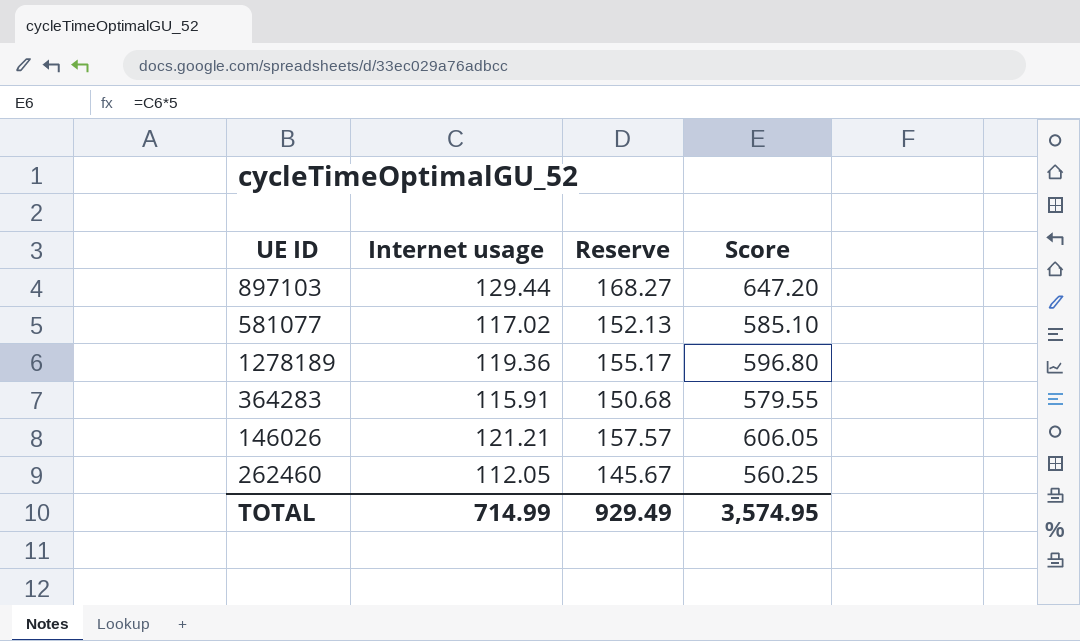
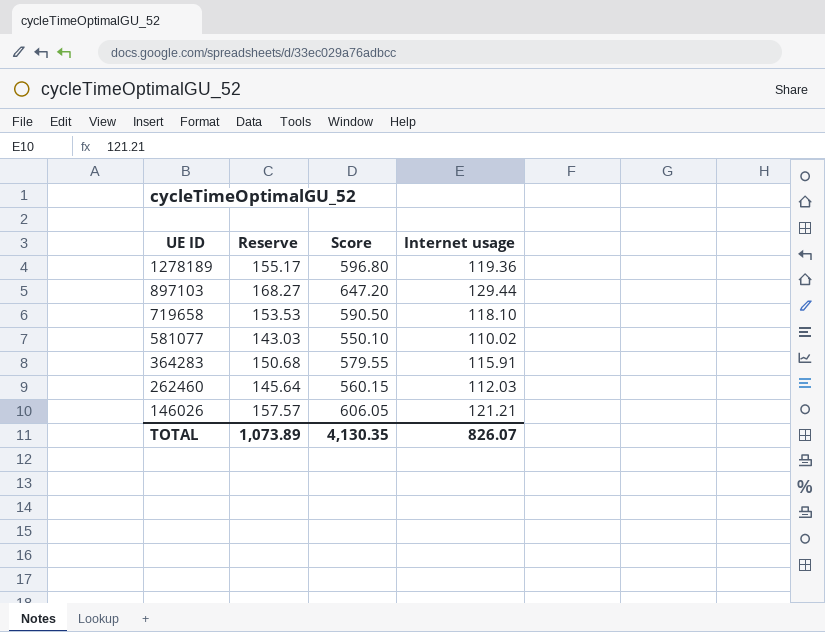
row order: none -> UE ID descending
column Internet usage | position: 2 -> 4
row 719658: none -> 153.53 | 590.50 | 118.10
581077 | Reserve: 152.13 -> 143.03
581077 | Score: 585.10 -> 550.10
581077 | Internet usage: 117.02 -> 110.02
262460 | Reserve: 145.67 -> 145.64
262460 | Score: 560.25 -> 560.15
262460 | Internet usage: 112.05 -> 112.03
TOTAL | Reserve: 929.49 -> 1,073.89
TOTAL | Score: 3,574.95 -> 4,130.35
TOTAL | Internet usage: 714.99 -> 826.07

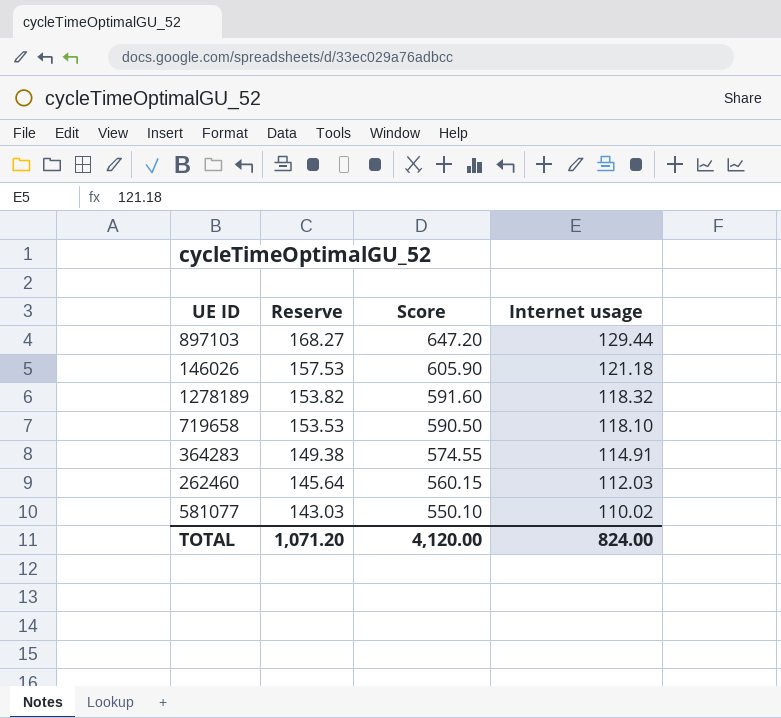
row order: UE ID descending -> Reserve descending
146026 | Reserve: 157.57 -> 157.53
146026 | Score: 606.05 -> 605.90
146026 | Internet usage: 121.21 -> 121.18
1278189 | Reserve: 155.17 -> 153.82
1278189 | Score: 596.80 -> 591.60
1278189 | Internet usage: 119.36 -> 118.32
364283 | Reserve: 150.68 -> 149.38
364283 | Score: 579.55 -> 574.55
364283 | Internet usage: 115.91 -> 114.91
TOTAL | Reserve: 1,073.89 -> 1,071.20
TOTAL | Score: 4,130.35 -> 4,120.00
TOTAL | Internet usage: 826.07 -> 824.00

